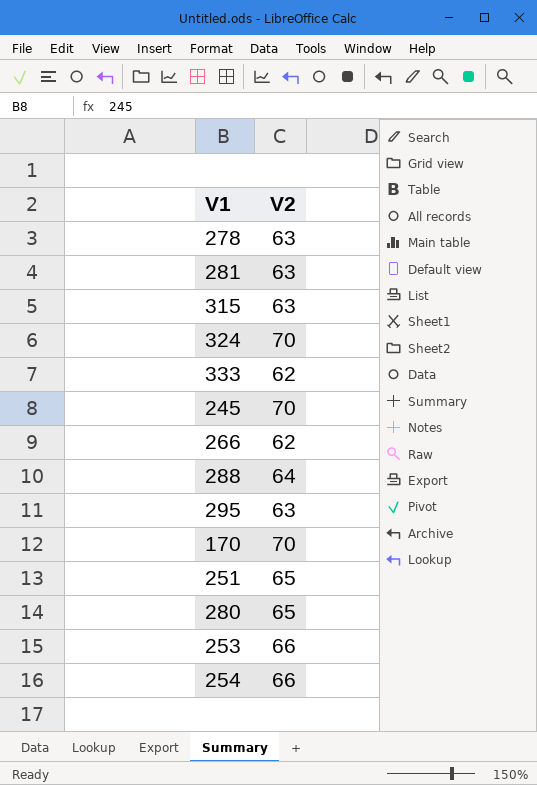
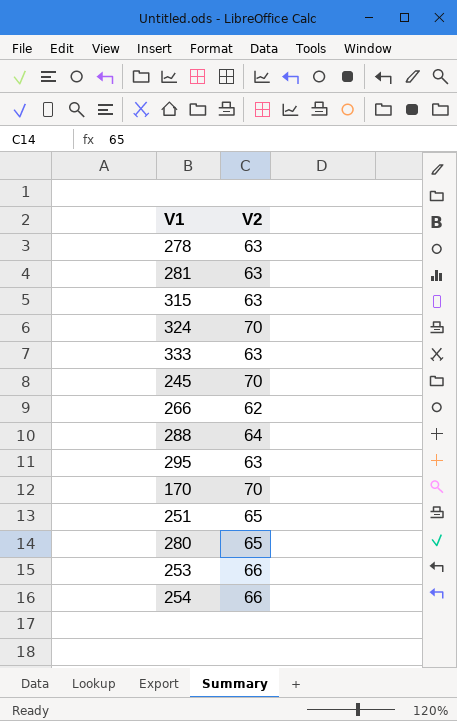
333 | V2: 62 -> 63

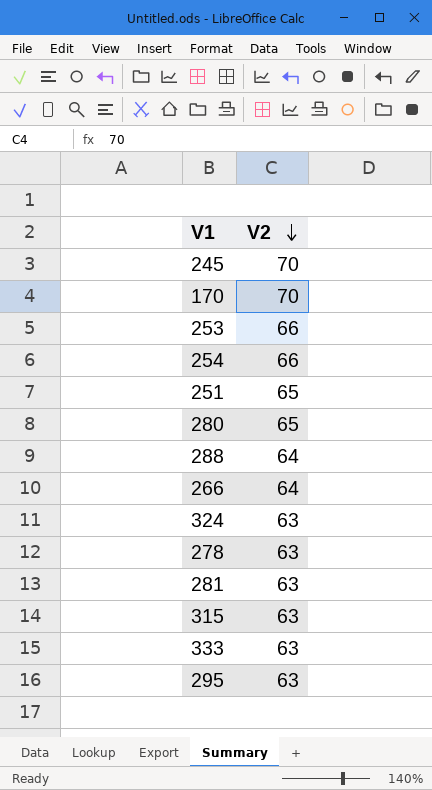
row order: none -> V2 descending
266 | V2: 62 -> 64
324 | V2: 70 -> 63

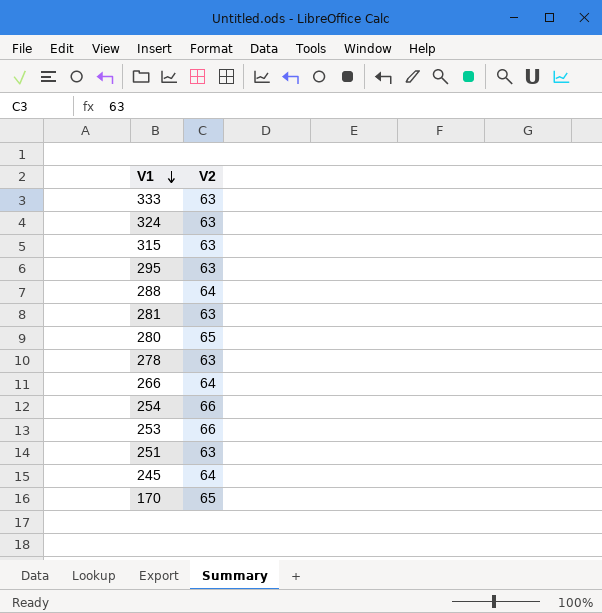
row order: V2 descending -> V1 descending
251 | V2: 65 -> 63
245 | V2: 70 -> 64
170 | V2: 70 -> 65

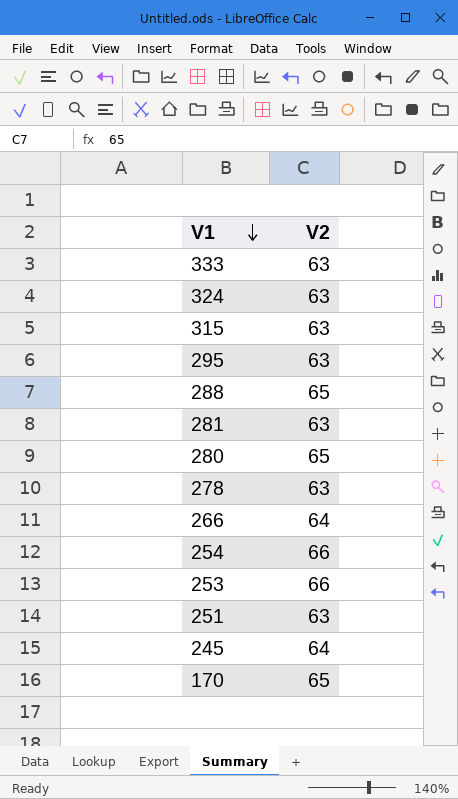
288 | V2: 64 -> 65

